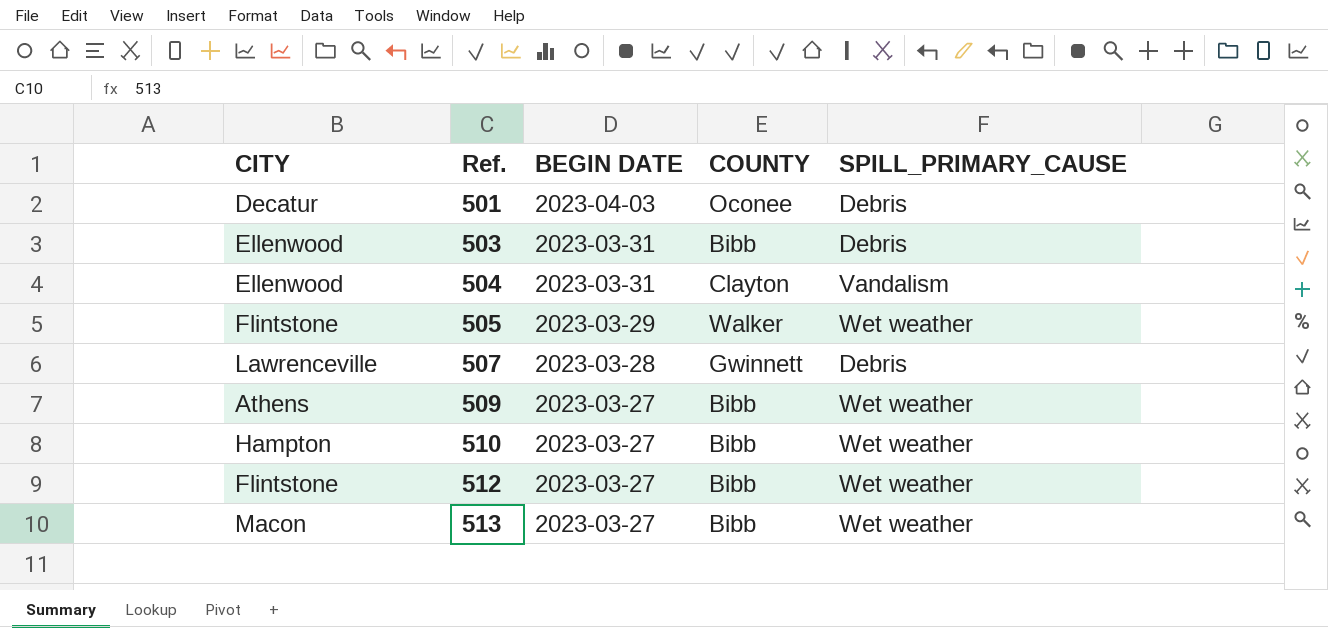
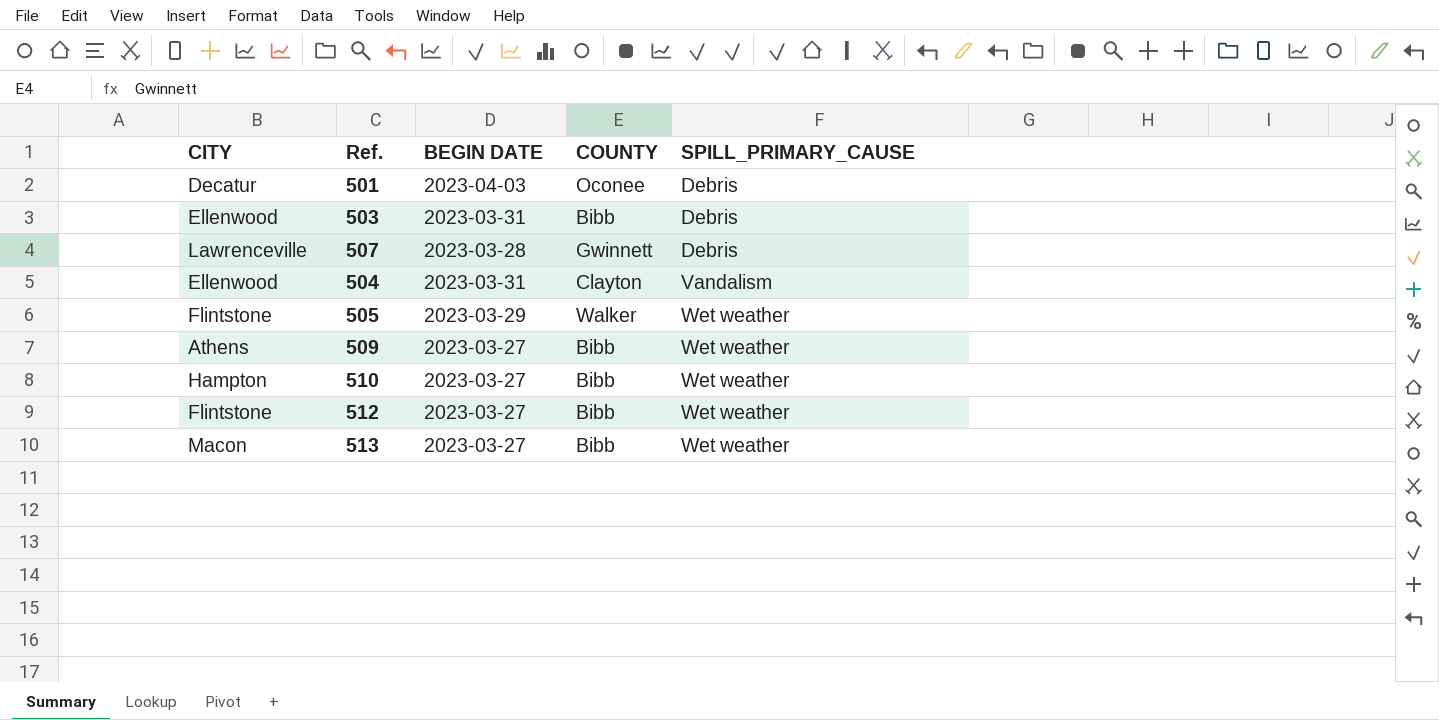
row order: Ref. ascending -> SPILL_PRIMARY_CAUSE ascending

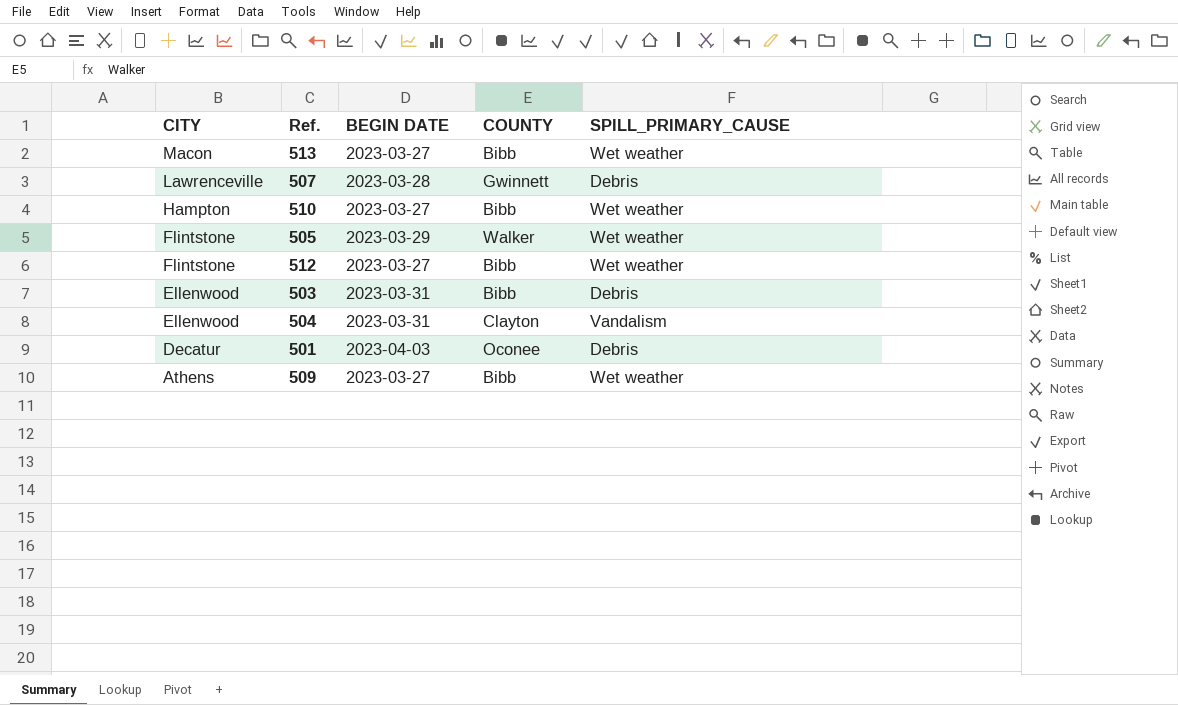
row order: SPILL_PRIMARY_CAUSE ascending -> CITY descending

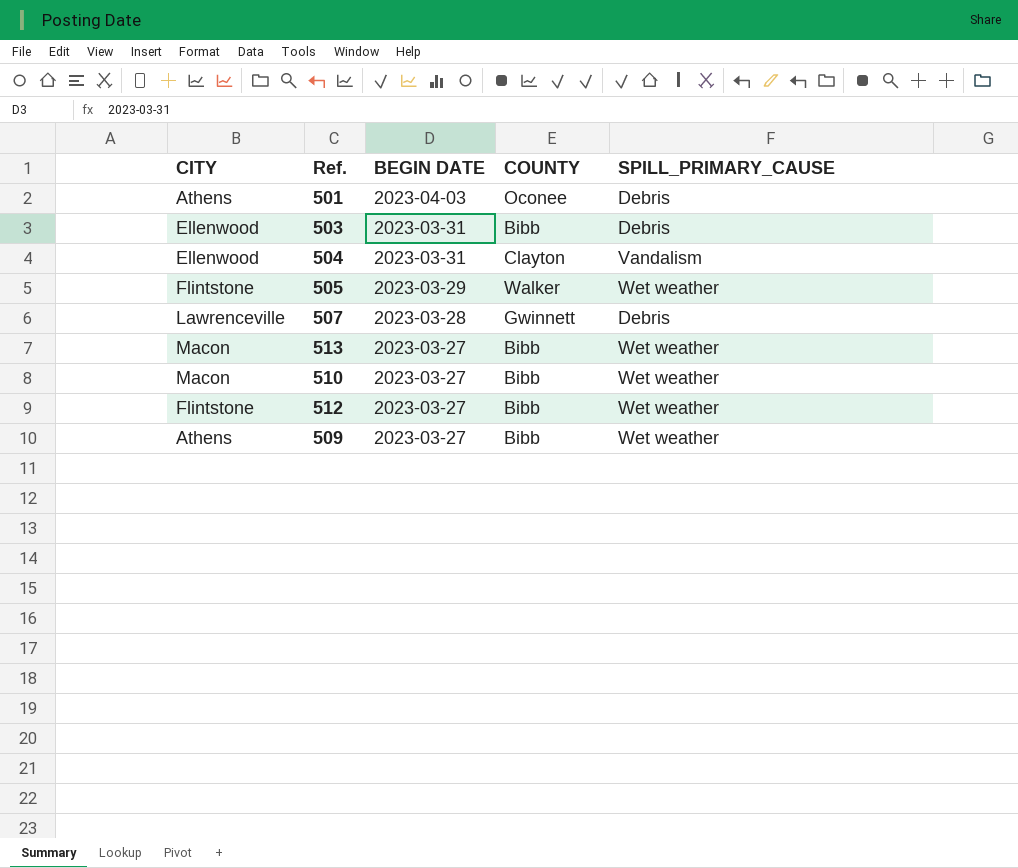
row order: CITY descending -> BEGIN DATE descending
501 | CITY: Decatur -> Athens
510 | CITY: Hampton -> Macon

